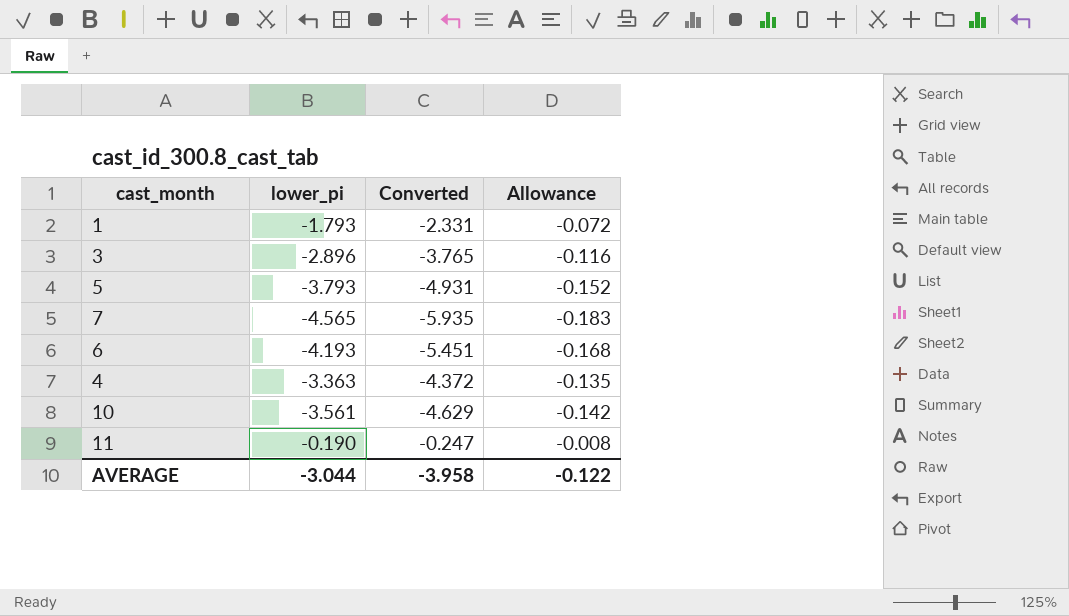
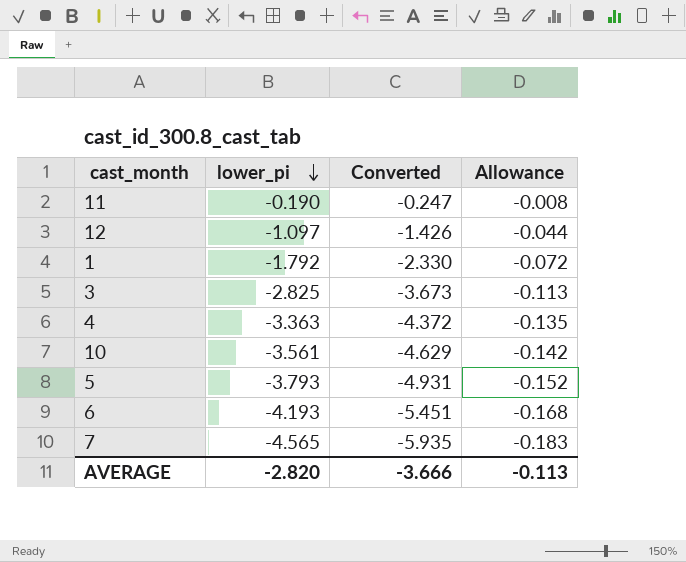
row order: none -> lower_pi descending
row 12: none -> -1.097 | -1.426 | -0.044
1 | lower_pi: -1.793 -> -1.792
1 | Converted: -2.331 -> -2.330
3 | lower_pi: -2.896 -> -2.825
3 | Converted: -3.765 -> -3.673
3 | Allowance: -0.116 -> -0.113
AVERAGE | lower_pi: -3.044 -> -2.820
AVERAGE | Converted: -3.958 -> -3.666
AVERAGE | Allowance: -0.122 -> -0.113

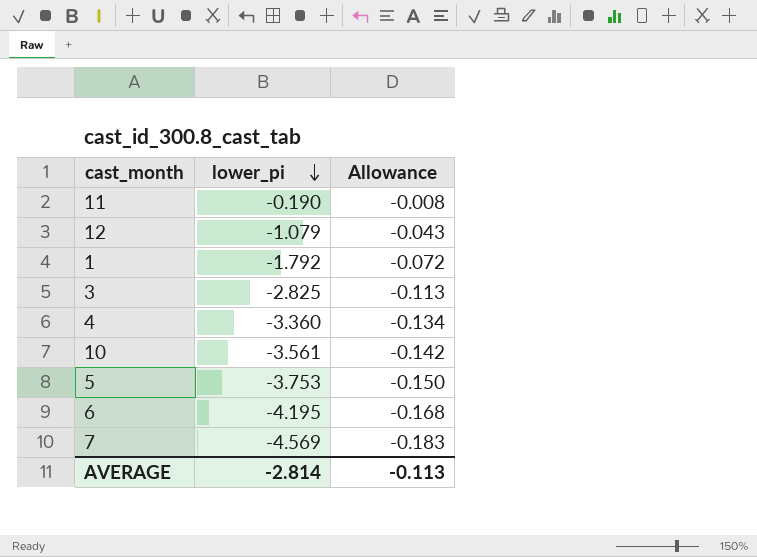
column Converted | formula: [lower_pi] * 1.3 -> none
12 | lower_pi: -1.097 -> -1.079
12 | Allowance: -0.044 -> -0.043
4 | lower_pi: -3.363 -> -3.360
4 | Allowance: -0.135 -> -0.134
5 | lower_pi: -3.793 -> -3.753
5 | Allowance: -0.152 -> -0.150
6 | lower_pi: -4.193 -> -4.195
7 | lower_pi: -4.565 -> -4.569
AVERAGE | lower_pi: -2.820 -> -2.814

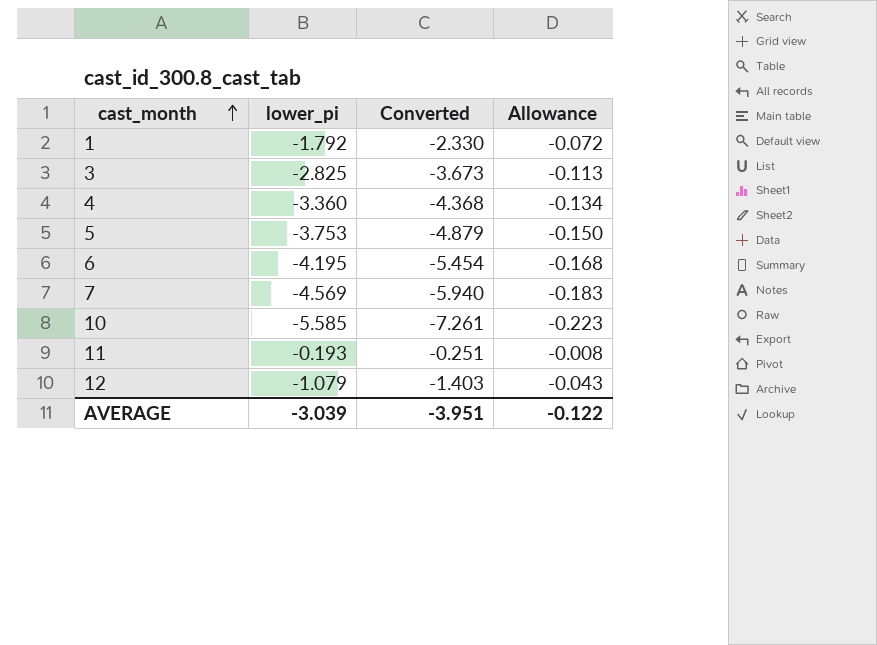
row order: lower_pi descending -> cast_month ascending
column Converted | formula: none -> [lower_pi] * 1.3
10 | lower_pi: -3.561 -> -5.585
10 | Allowance: -0.142 -> -0.223
11 | lower_pi: -0.190 -> -0.193
AVERAGE | lower_pi: -2.814 -> -3.039
AVERAGE | Allowance: -0.113 -> -0.122

